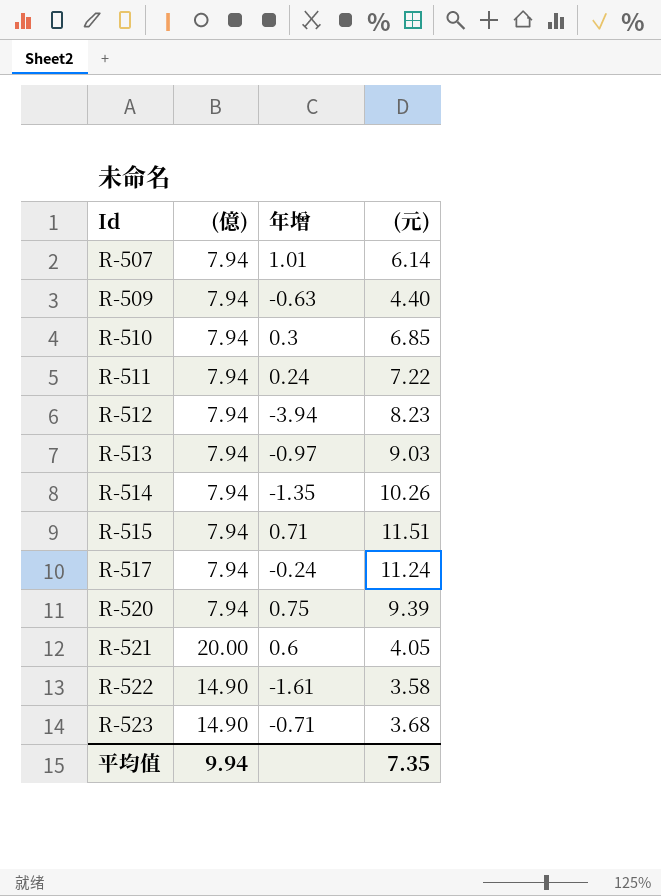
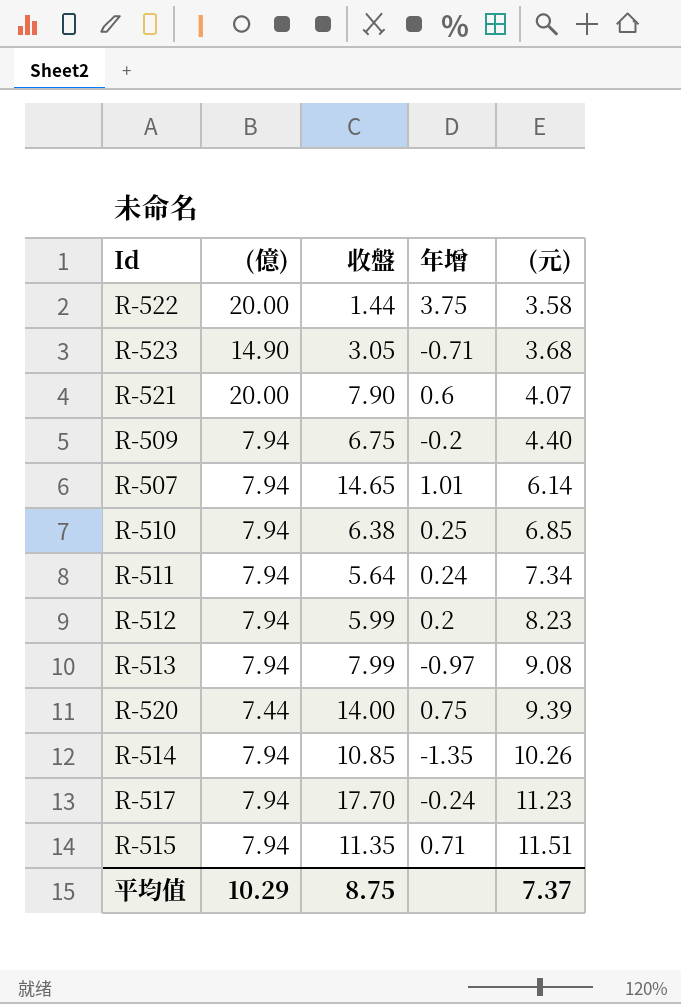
row order: Id ascending -> (元) ascending
column 收盤 | position: none -> 3
R-522 | (億): 14.90 -> 20.00
R-522 | 年增: -1.61 -> 3.75
R-521 | (元): 4.05 -> 4.07
R-509 | 年增: -0.63 -> -0.2
R-510 | 年增: 0.3 -> 0.25
R-511 | (元): 7.22 -> 7.34
R-512 | 年增: -3.94 -> 0.2
R-513 | (元): 9.03 -> 9.08
R-520 | (億): 7.94 -> 7.44
R-517 | (元): 11.24 -> 11.23
平均值 | (億): 9.94 -> 10.29
平均值 | (元): 7.35 -> 7.37

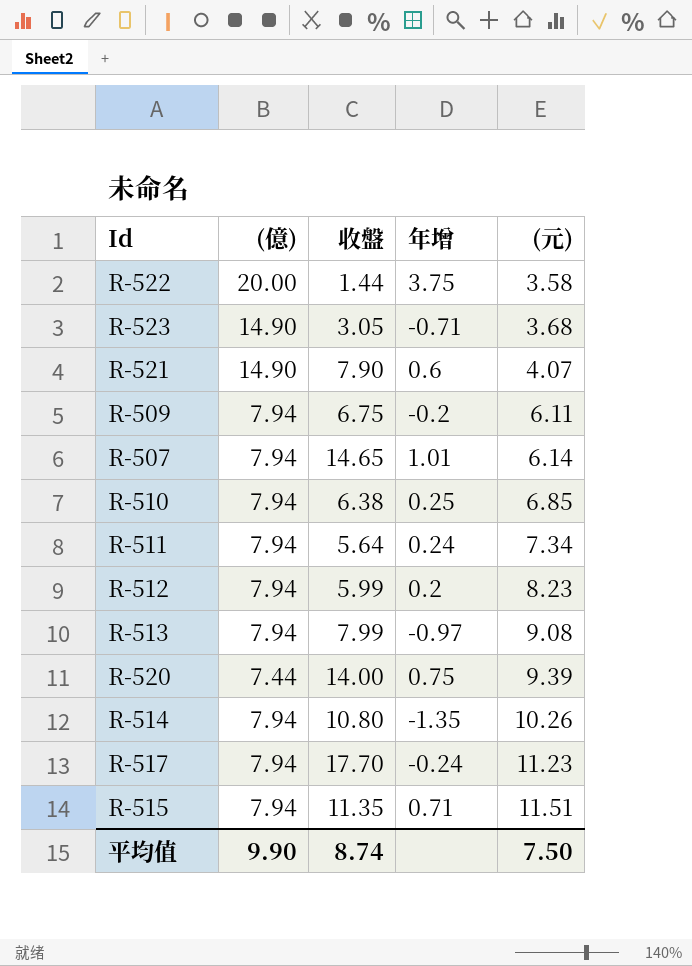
R-521 | (億): 20.00 -> 14.90
R-509 | (元): 4.40 -> 6.11
R-514 | 收盤: 10.85 -> 10.80
平均值 | (億): 10.29 -> 9.90
平均值 | 收盤: 8.75 -> 8.74
平均值 | (元): 7.37 -> 7.50

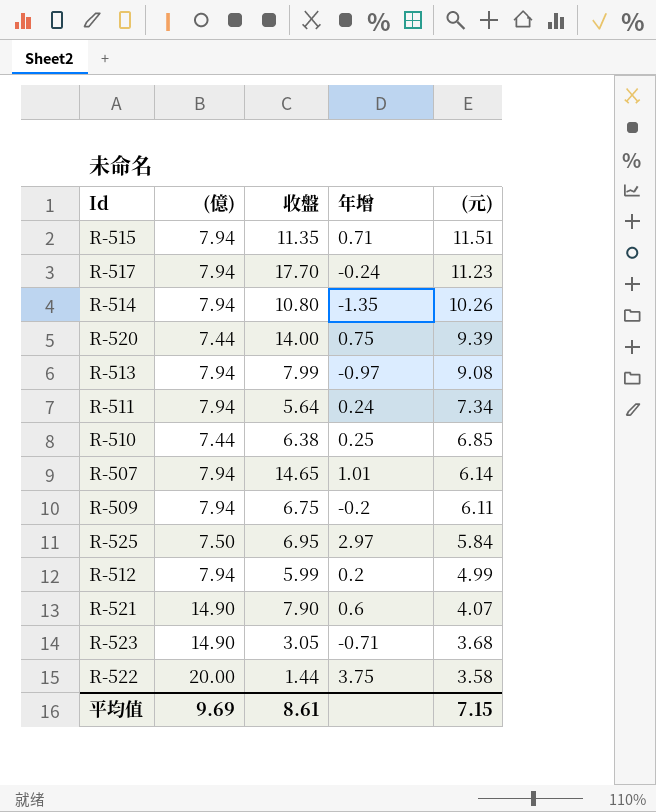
row order: (元) ascending -> (元) descending
R-510 | (億): 7.94 -> 7.44
row R-525: none -> 7.50 | 6.95 | 2.97 | 5.84
R-512 | (元): 8.23 -> 4.99
平均值 | (億): 9.90 -> 9.69
平均值 | 收盤: 8.74 -> 8.61
平均值 | (元): 7.50 -> 7.15

